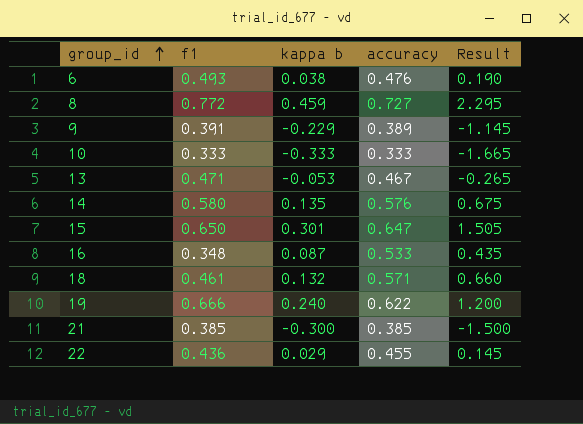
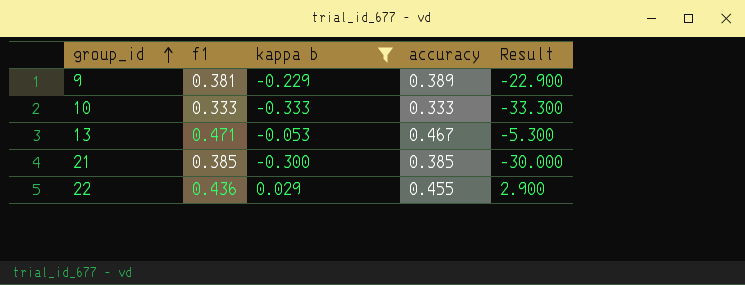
filter: none -> kappa b <= 0.029
column Result | formula: [kappa b] * 5 -> [kappa b] * 100
9 | f1: 0.391 -> 0.381

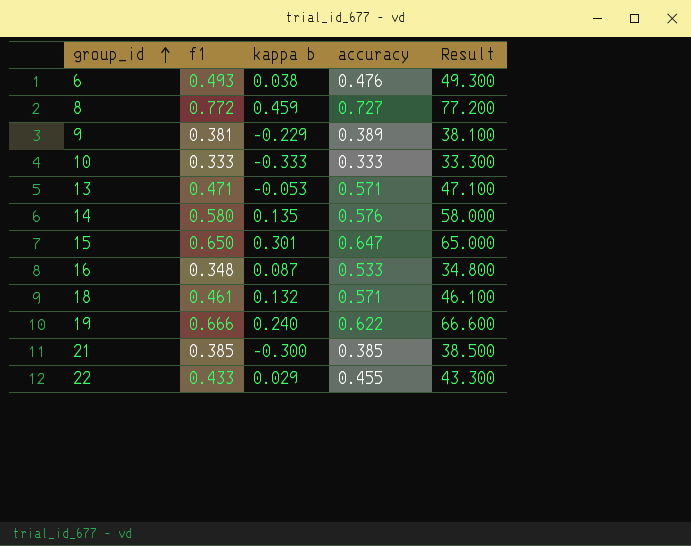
filter: kappa b <= 0.029 -> none
column Result | formula: [kappa b] * 100 -> [f1] * 100
13 | accuracy: 0.467 -> 0.571
22 | f1: 0.436 -> 0.433

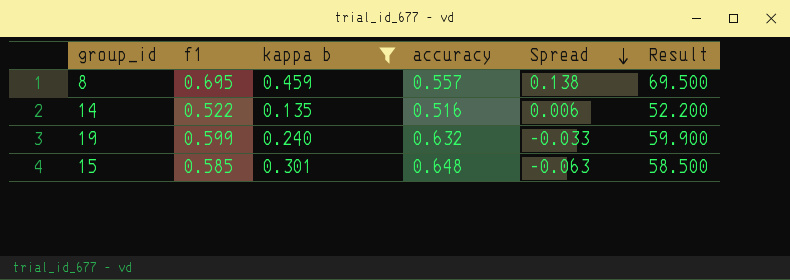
filter: none -> kappa b >= 0.135
row order: group_id ascending -> Spread descending
column Spread | formula: none -> [f1] - [accuracy]
8 | f1: 0.772 -> 0.695
8 | accuracy: 0.727 -> 0.557
8 | Result: 77.200 -> 69.500
14 | f1: 0.580 -> 0.522
14 | accuracy: 0.576 -> 0.516
14 | Result: 58.000 -> 52.200
19 | f1: 0.666 -> 0.599
19 | accuracy: 0.622 -> 0.632
19 | Result: 66.600 -> 59.900
15 | f1: 0.650 -> 0.585
15 | accuracy: 0.647 -> 0.648
15 | Result: 65.000 -> 58.500

